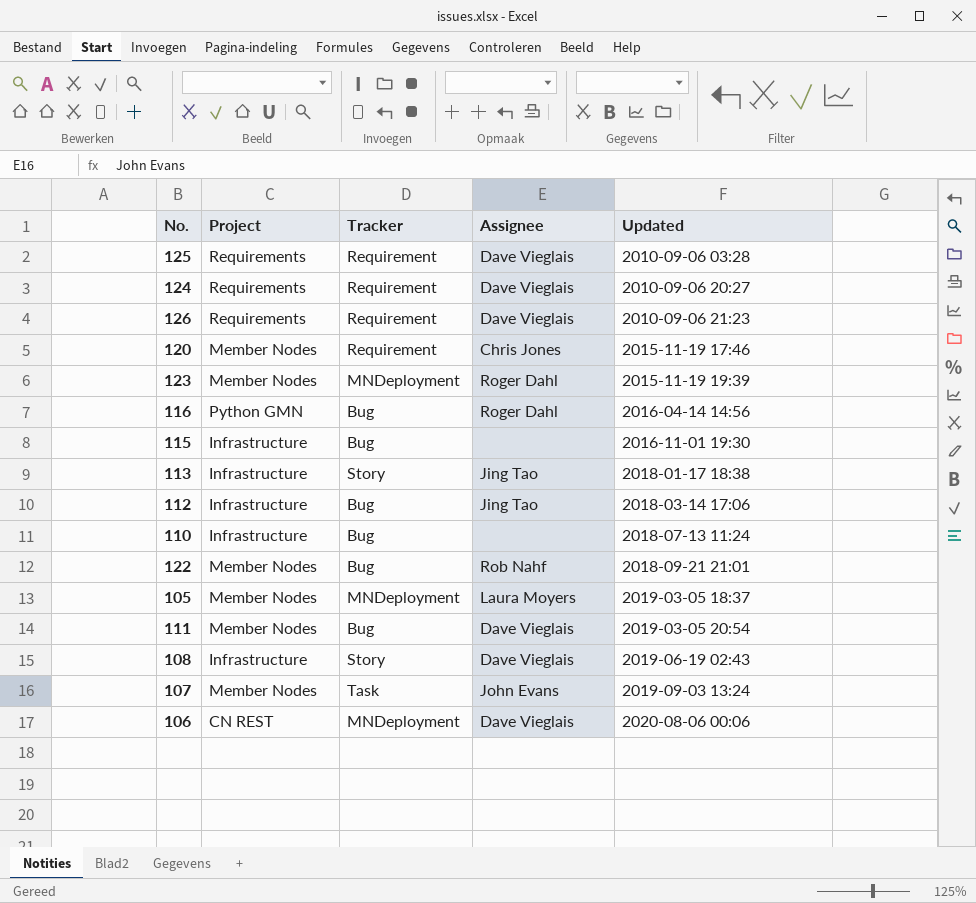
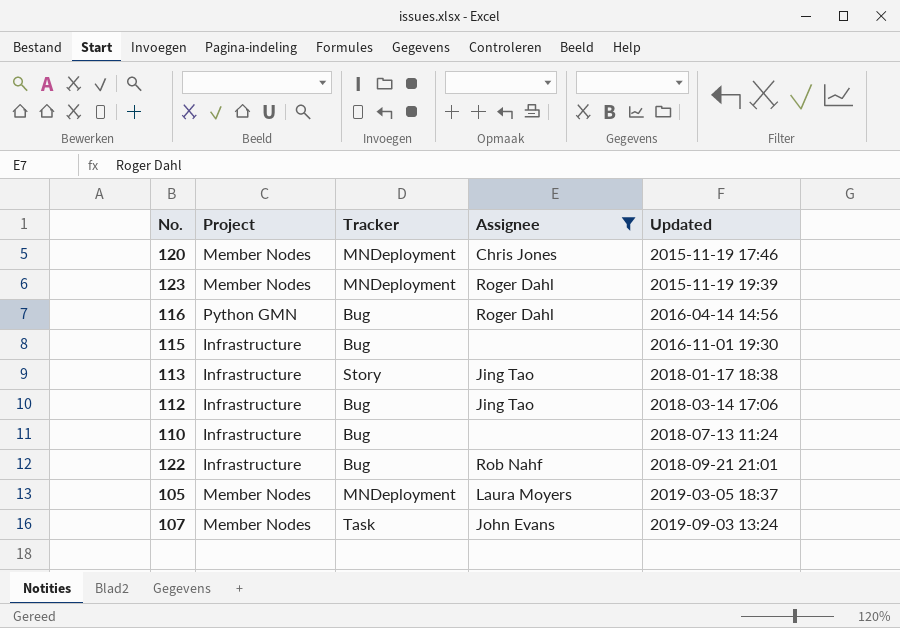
filter: none -> Assignee != Dave Vieglais
120 | Tracker: Requirement -> MNDeployment
122 | Project: Member Nodes -> Infrastructure

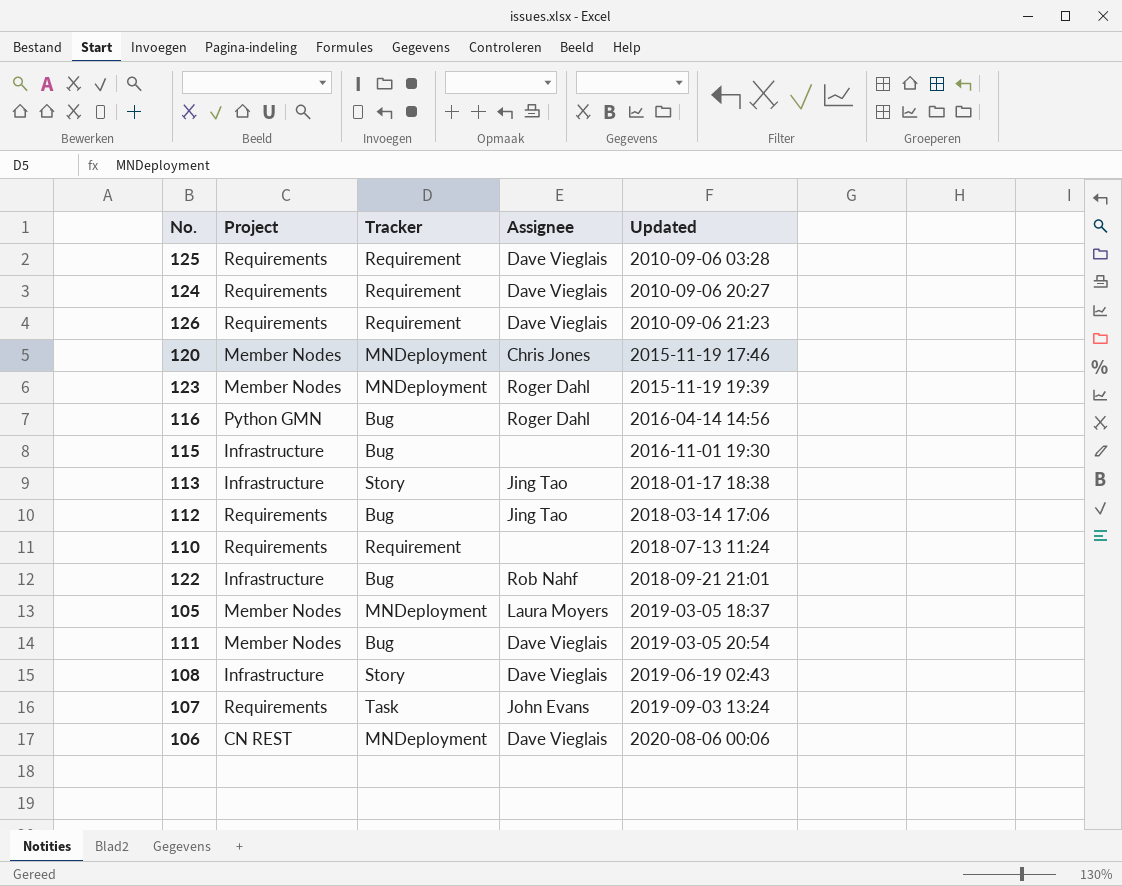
filter: Assignee != Dave Vieglais -> none
112 | Project: Infrastructure -> Requirements
110 | Project: Infrastructure -> Requirements
110 | Tracker: Bug -> Requirement
107 | Project: Member Nodes -> Requirements

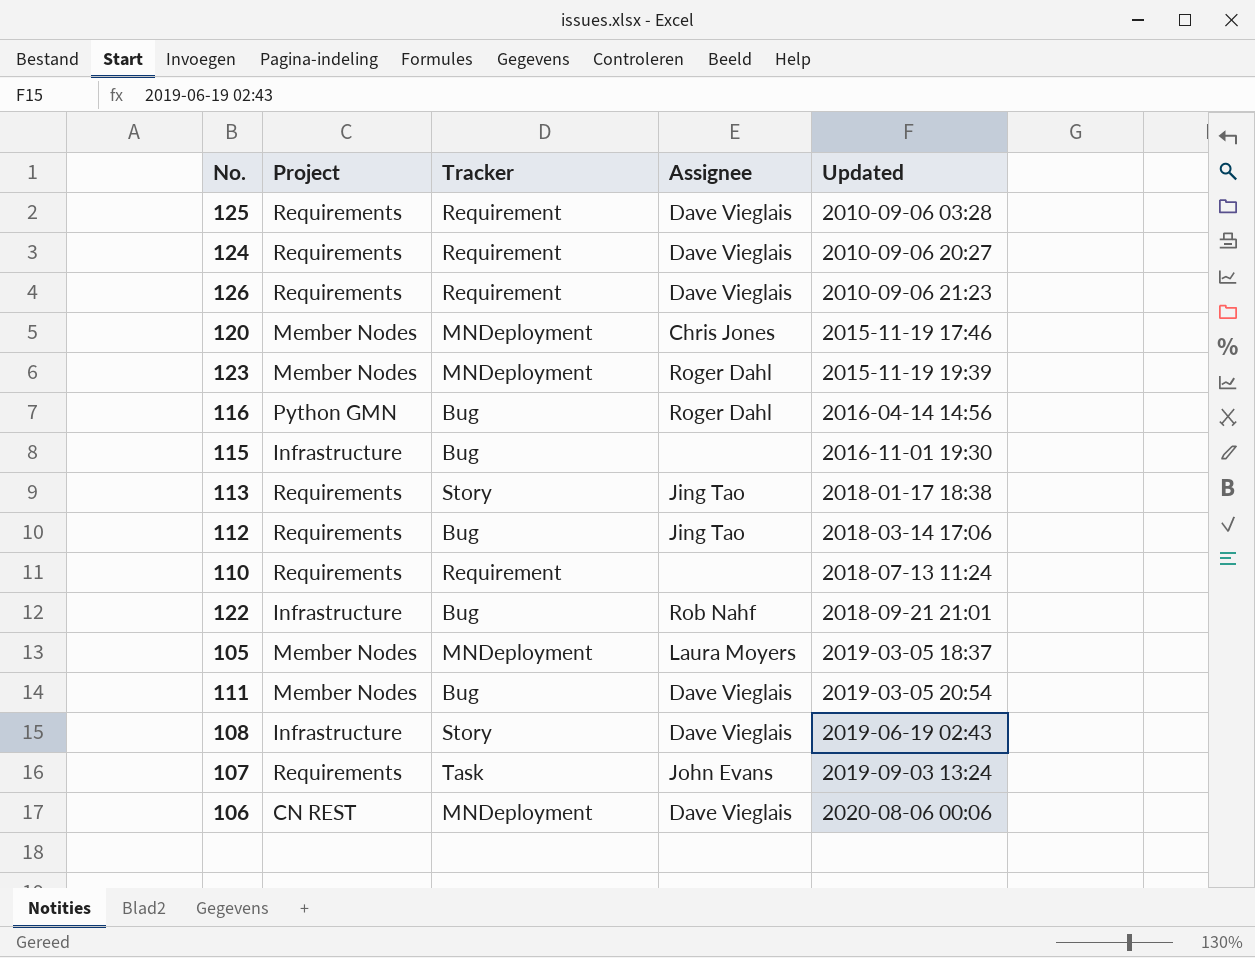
113 | Project: Infrastructure -> Requirements

